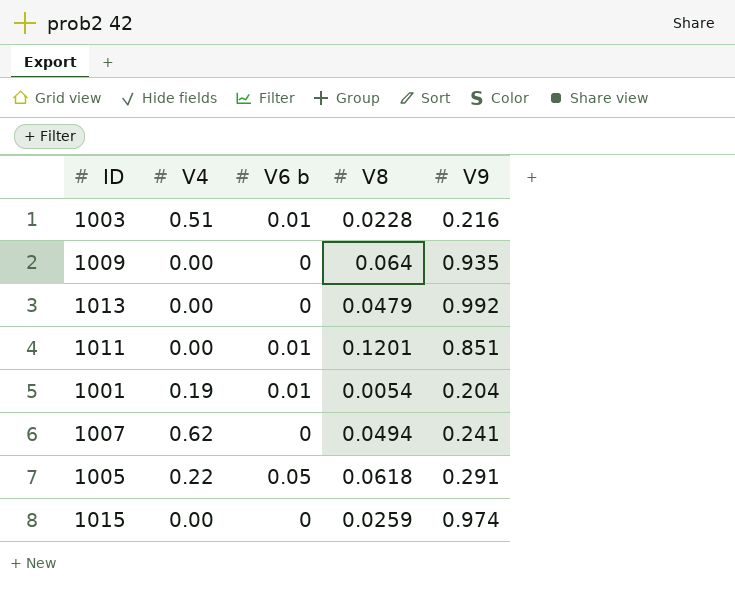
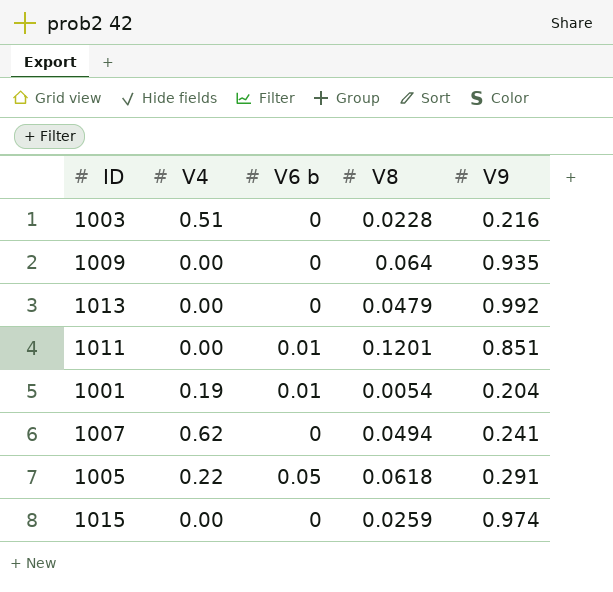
1003 | V6 b: 0.01 -> 0

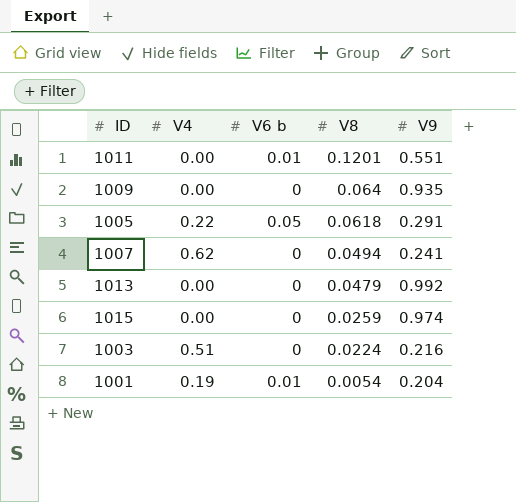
row order: none -> V8 descending
1011 | V9: 0.851 -> 0.551
1003 | V8: 0.0228 -> 0.0224

